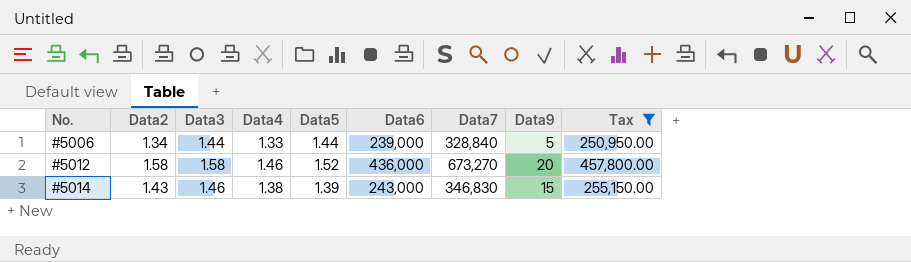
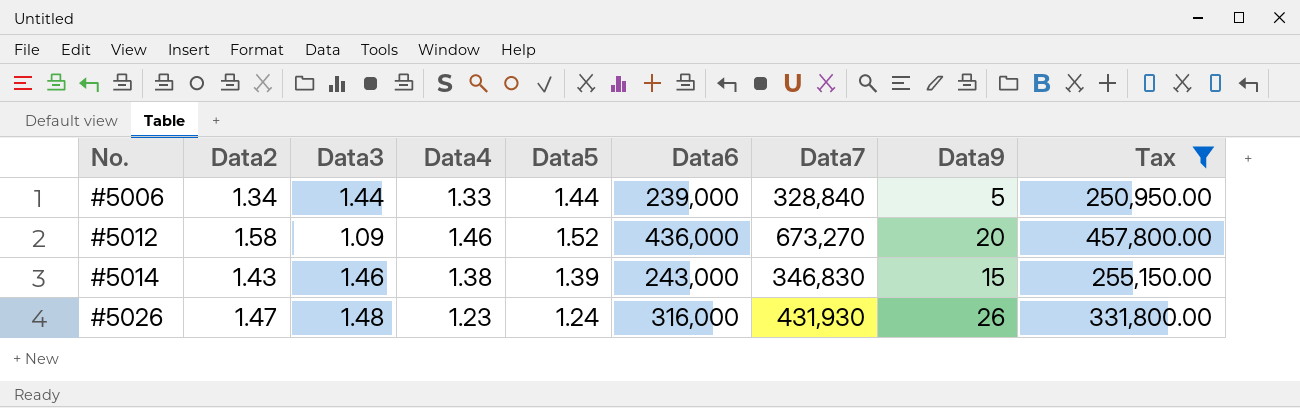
#5012 | Data3: 1.58 -> 1.09
row #5026: none -> 1.47 | 1.48 | 1.23 | 1.24 | 316,000 | 431,930 | 26 | 331,800.00

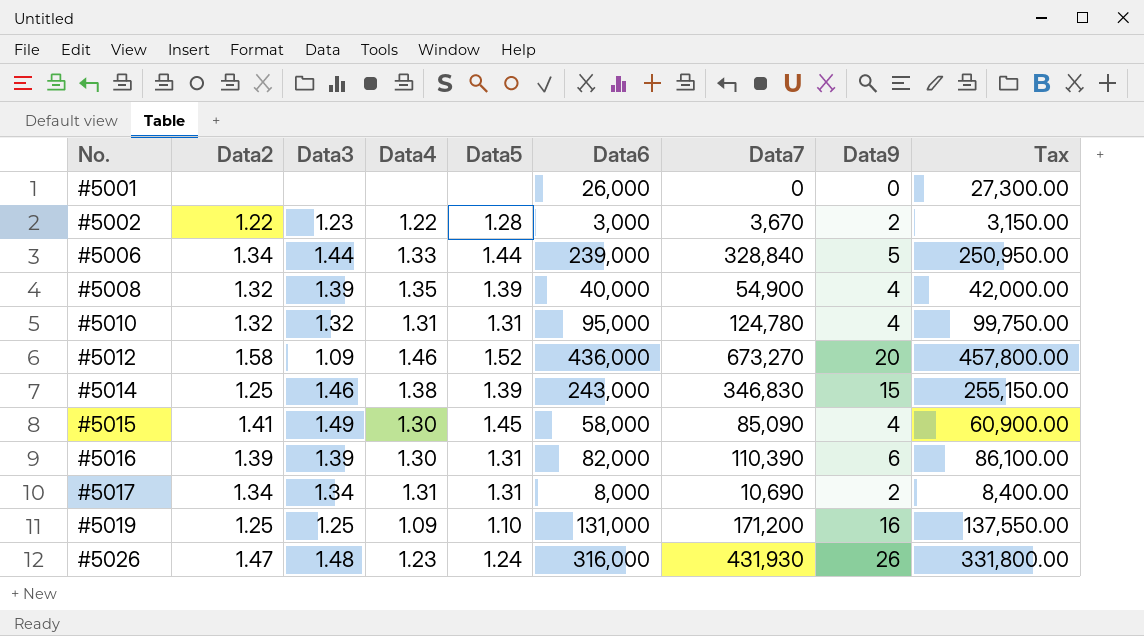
filter: Tax >= 250,950.00 -> none
#5014 | Data2: 1.43 -> 1.25

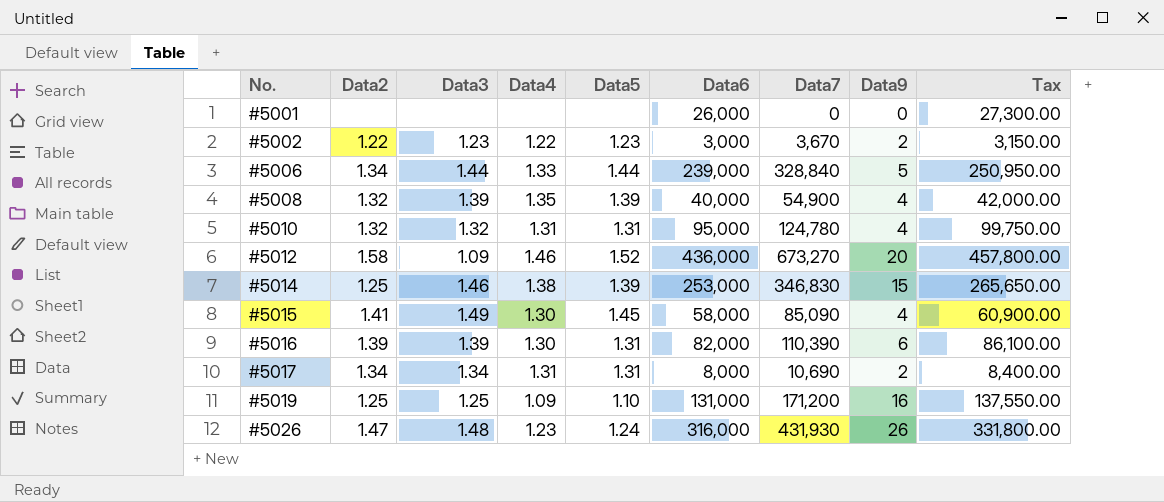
#5002 | Data5: 1.28 -> 1.23
#5014 | Data6: 243,000 -> 253,000
#5014 | Tax: 255,150.00 -> 265,650.00

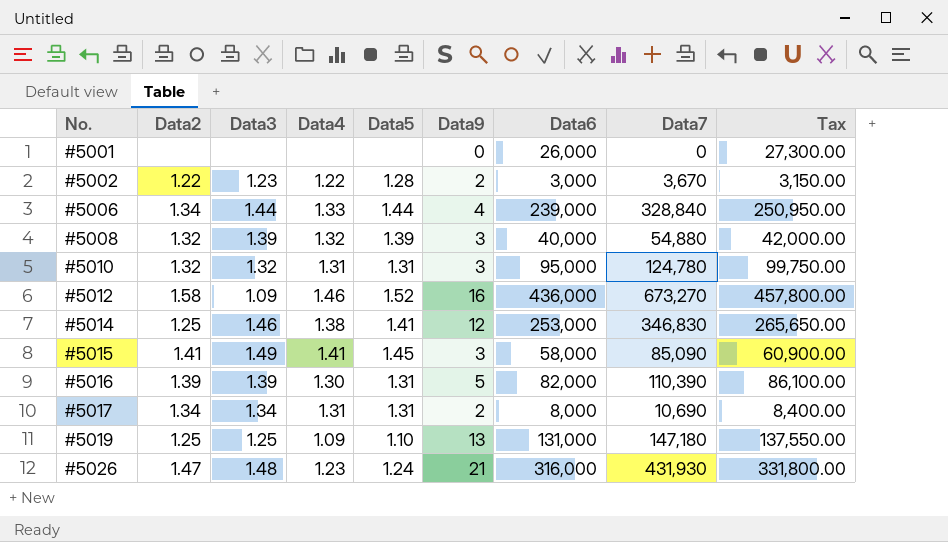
column Data9 | position: 8 -> 6
#5002 | Data5: 1.23 -> 1.28
#5006 | Data9: 5 -> 4
#5008 | Data4: 1.35 -> 1.32
#5008 | Data9: 4 -> 3
#5008 | Data7: 54,900 -> 54,880
#5010 | Data9: 4 -> 3
#5012 | Data9: 20 -> 16
#5014 | Data5: 1.39 -> 1.41
#5014 | Data9: 15 -> 12
#5015 | Data4: 1.30 -> 1.41
#5015 | Data9: 4 -> 3
#5016 | Data9: 6 -> 5
#5019 | Data9: 16 -> 13
#5019 | Data7: 171,200 -> 147,180
#5026 | Data9: 26 -> 21

